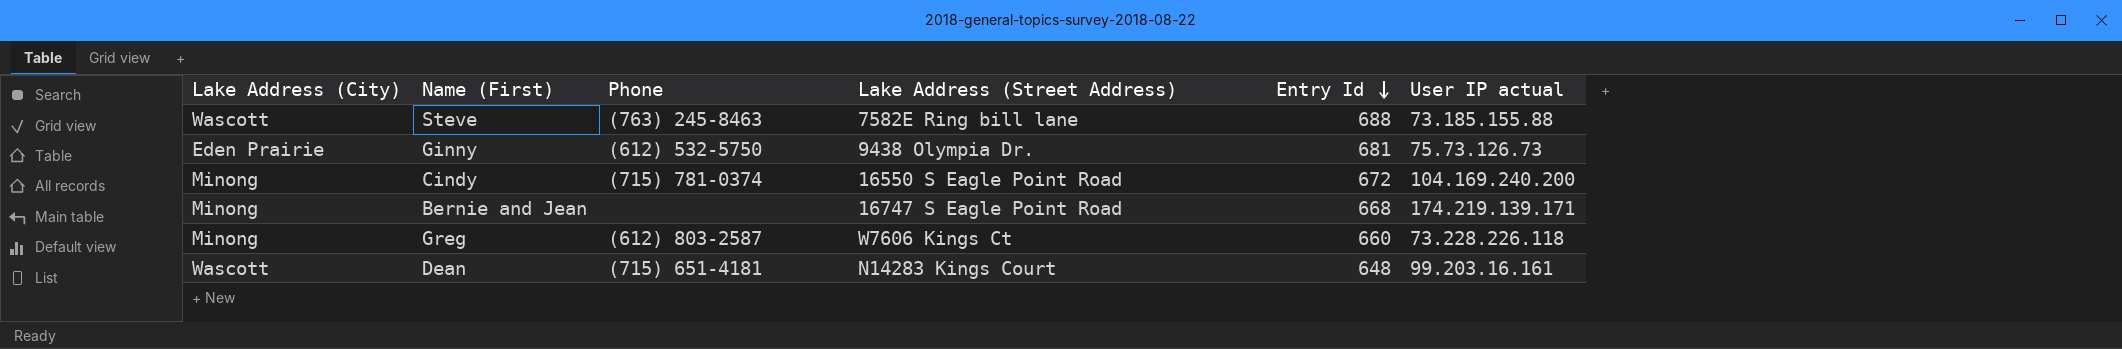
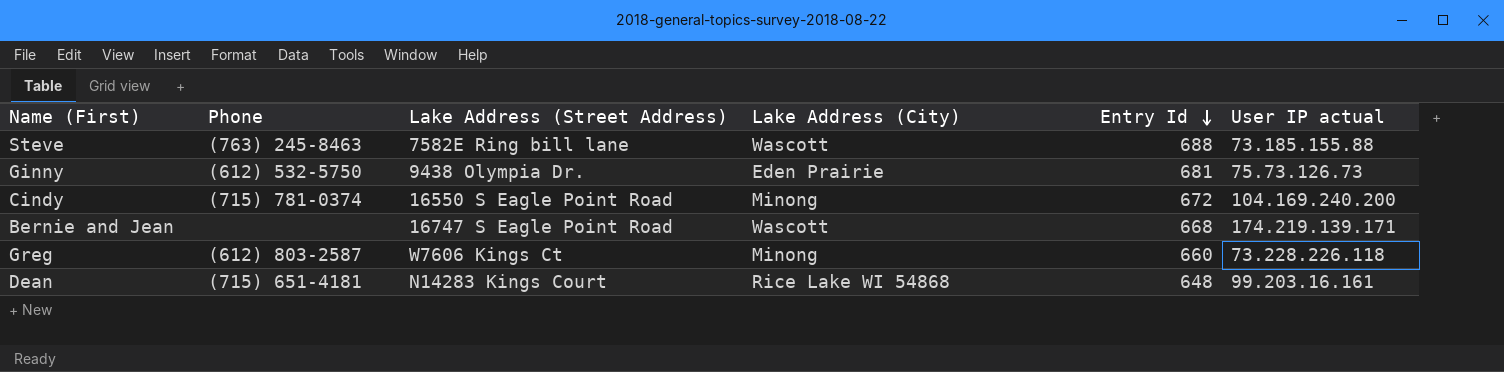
column Lake Address (City) | position: 1 -> 4
Bernie and Jean | Lake Address (City): Minong -> Wascott
Dean | Lake Address (City): Wascott -> Rice Lake WI 54868

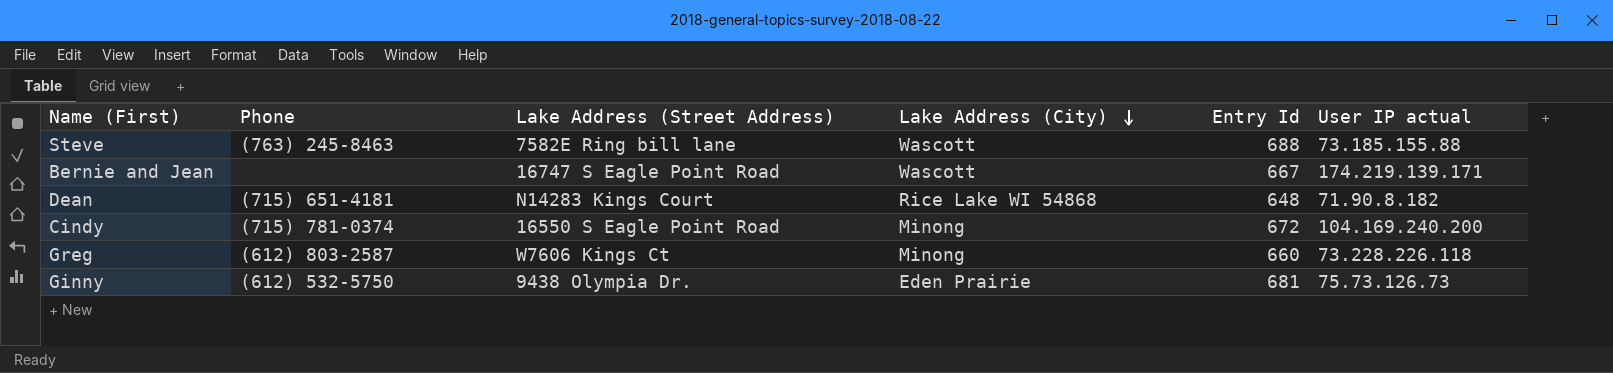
row order: Entry Id descending -> Lake Address (City) descending
Bernie and Jean | Entry Id: 668 -> 667
Dean | User IP actual: 99.203.16.161 -> 71.90.8.182

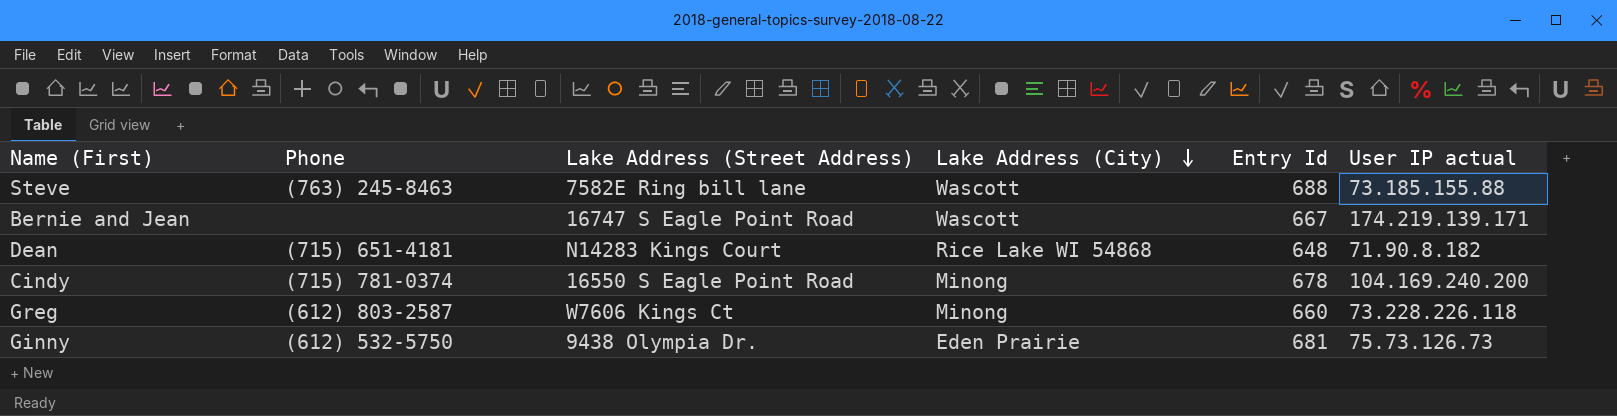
Cindy | Entry Id: 672 -> 678

